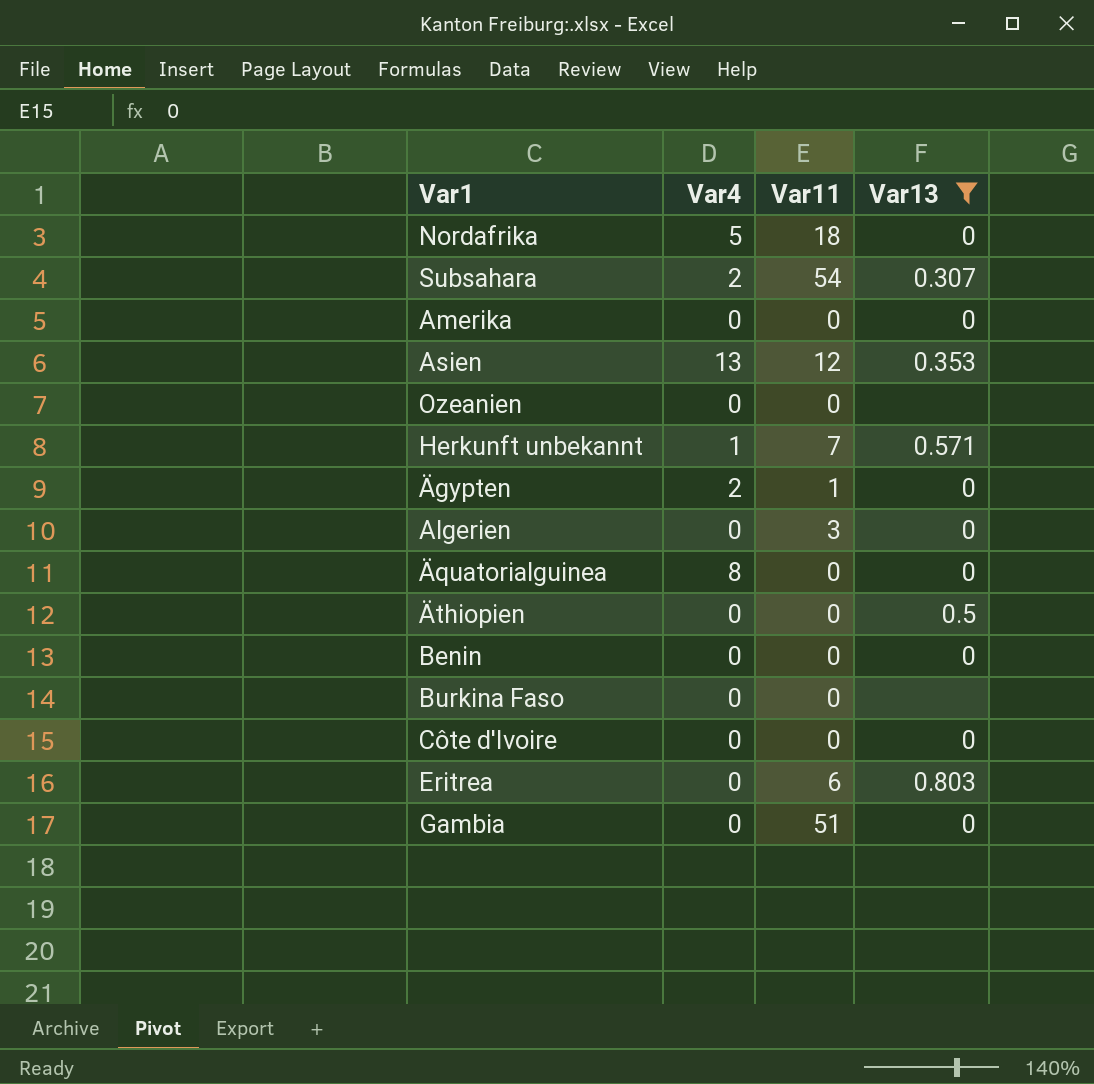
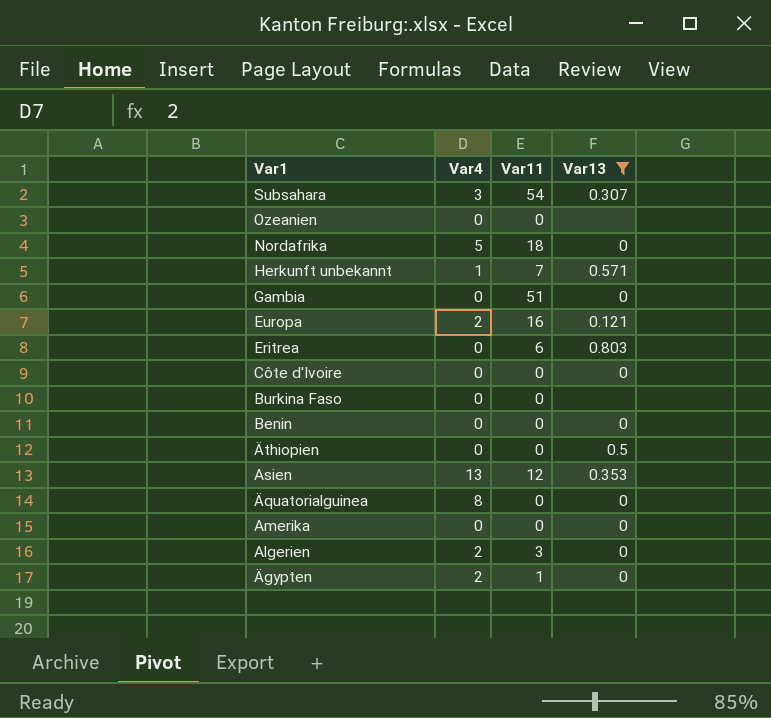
row order: none -> Var1 descending
Subsahara | Var4: 2 -> 3
row Europa: none -> 2 | 16 | 0.121
Algerien | Var4: 0 -> 2

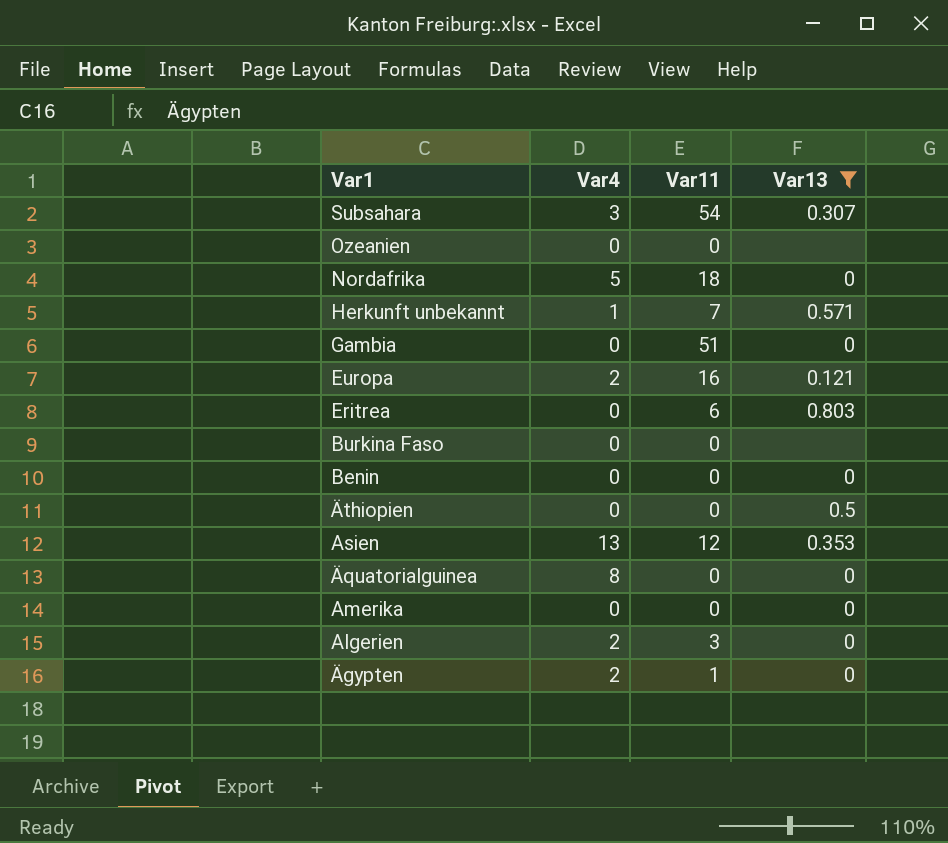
row Côte d'Ivoire: 0 | 0 | 0 -> none

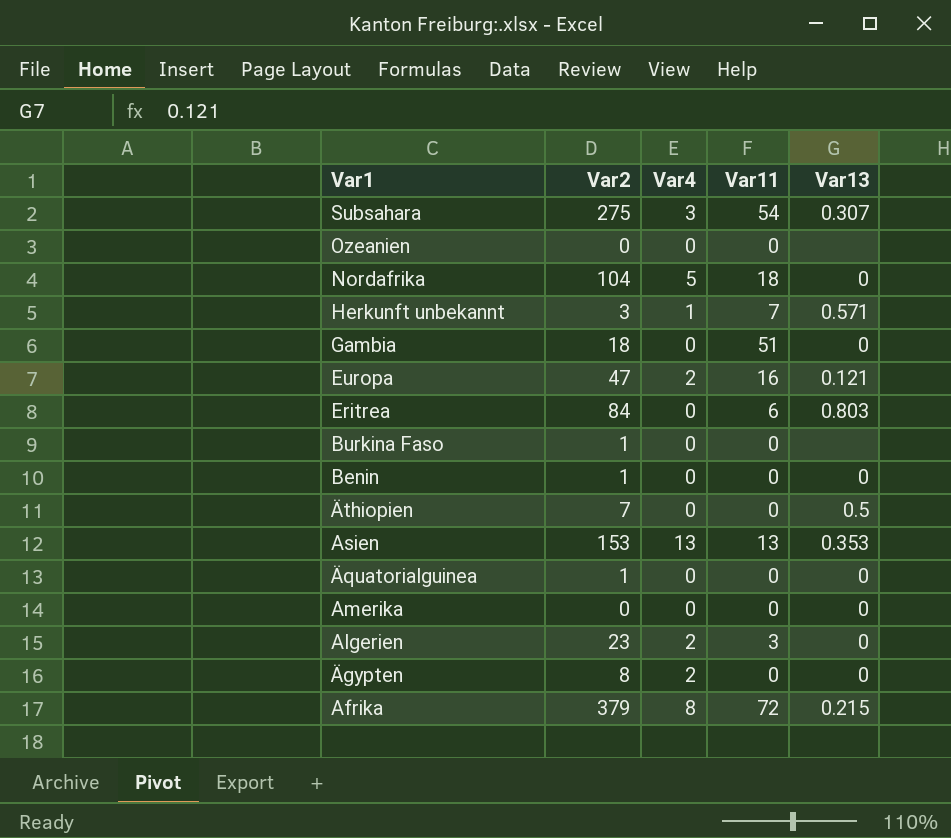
filter: Var13 != 0.215 -> none
column Var2 | position: none -> 2
Asien | Var11: 12 -> 13
Äquatorialguinea | Var4: 8 -> 0
Ägypten | Var11: 1 -> 0

